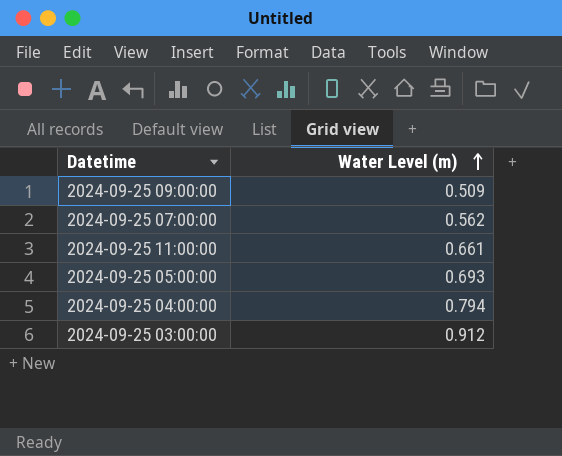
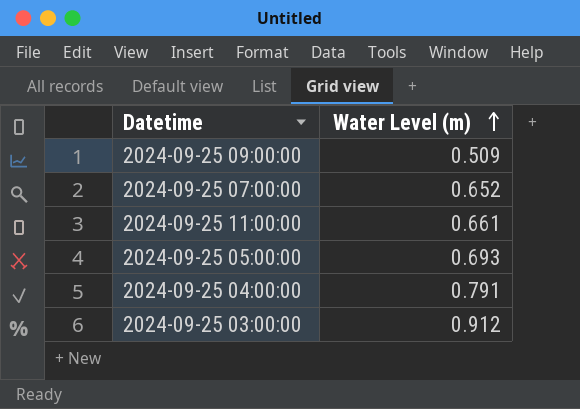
2024-09-25 07:00:00 | Water Level (m): 0.562 -> 0.652
2024-09-25 04:00:00 | Water Level (m): 0.794 -> 0.791

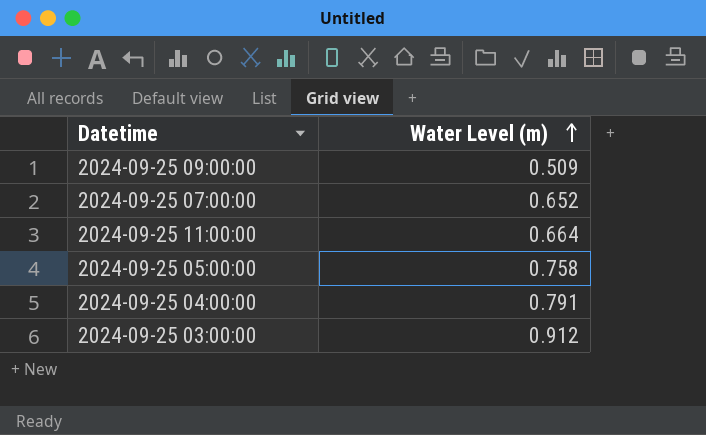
2024-09-25 11:00:00 | Water Level (m): 0.661 -> 0.664
2024-09-25 05:00:00 | Water Level (m): 0.693 -> 0.758

